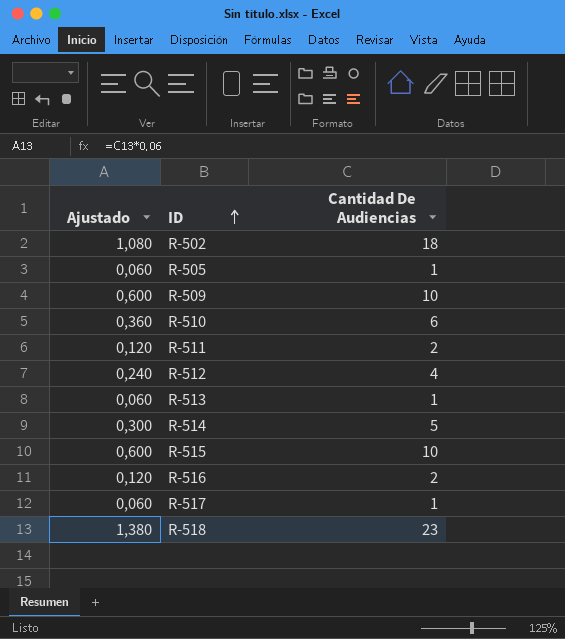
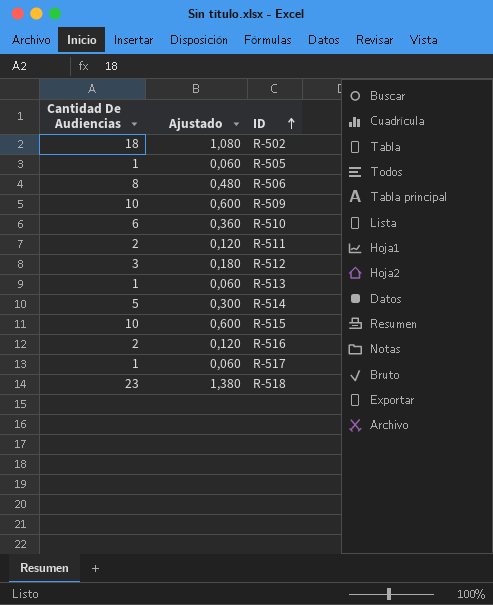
column Cantidad De Audiencias | position: 3 -> 1
row R-506: none -> 8 | 0,480
R-512 | Cantidad De Audiencias: 4 -> 3
R-512 | Ajustado: 0,240 -> 0,180

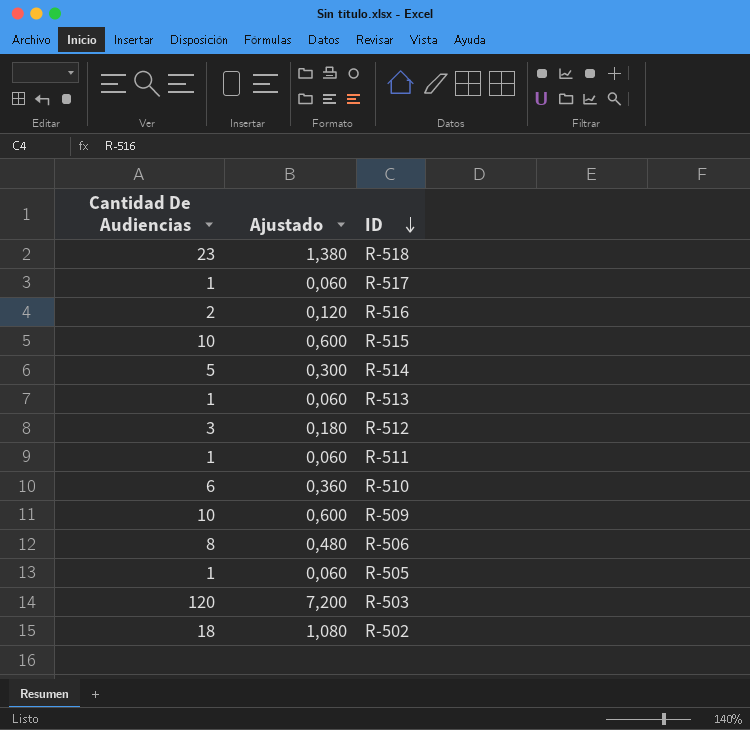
row order: ID ascending -> ID descending
R-511 | Cantidad De Audiencias: 2 -> 1
R-511 | Ajustado: 0,120 -> 0,060
row R-503: none -> 120 | 7,200

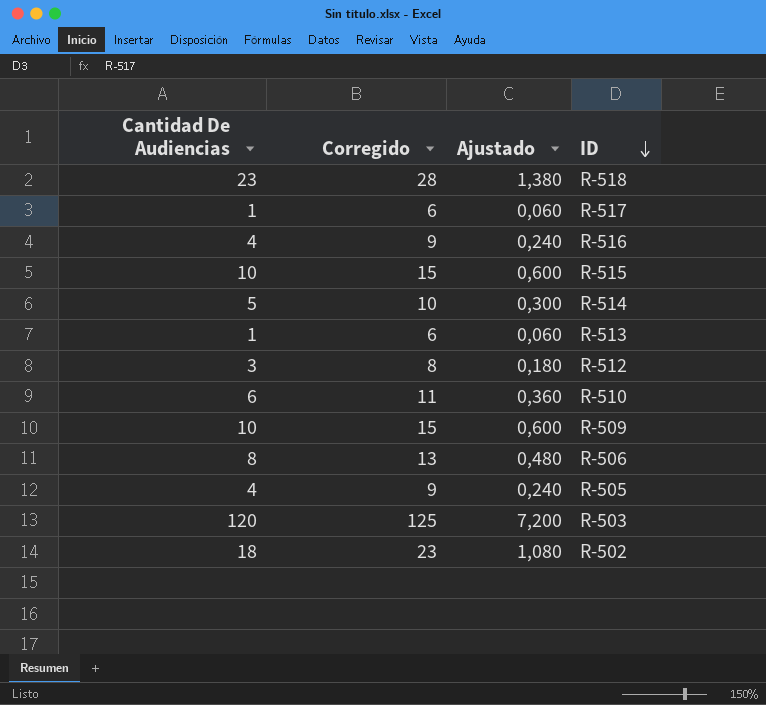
column Corregido | formula: none -> [Cantidad De Audiencias] + 5
row R-511: 1 | 0,060 -> none
R-516 | Cantidad De Audiencias: 2 -> 4
R-516 | Ajustado: 0,120 -> 0,240
R-505 | Cantidad De Audiencias: 1 -> 4
R-505 | Ajustado: 0,060 -> 0,240

